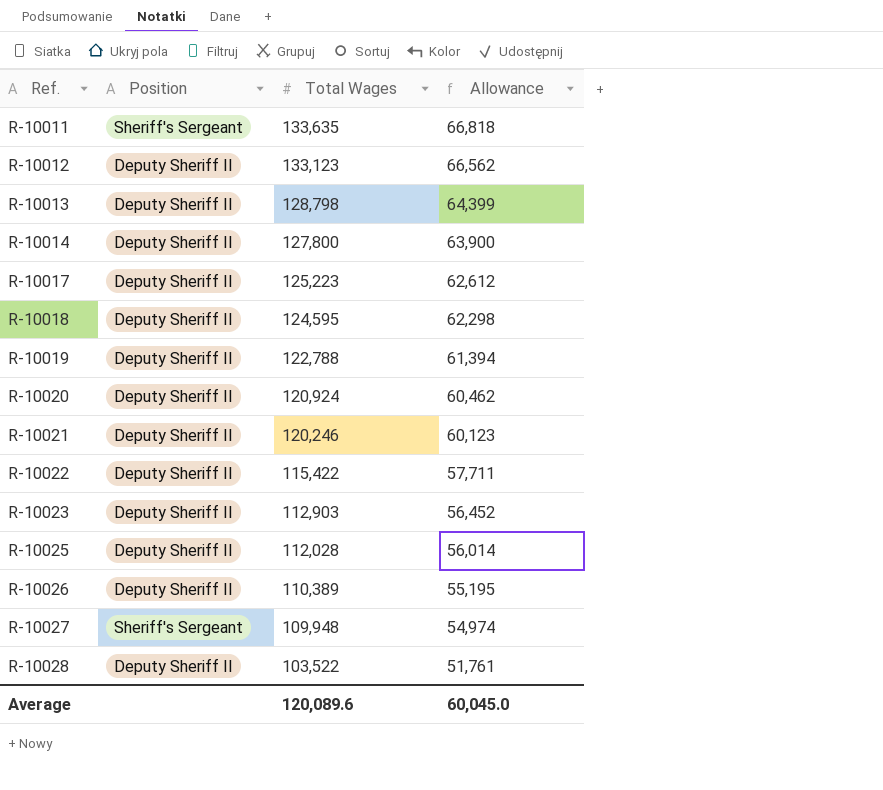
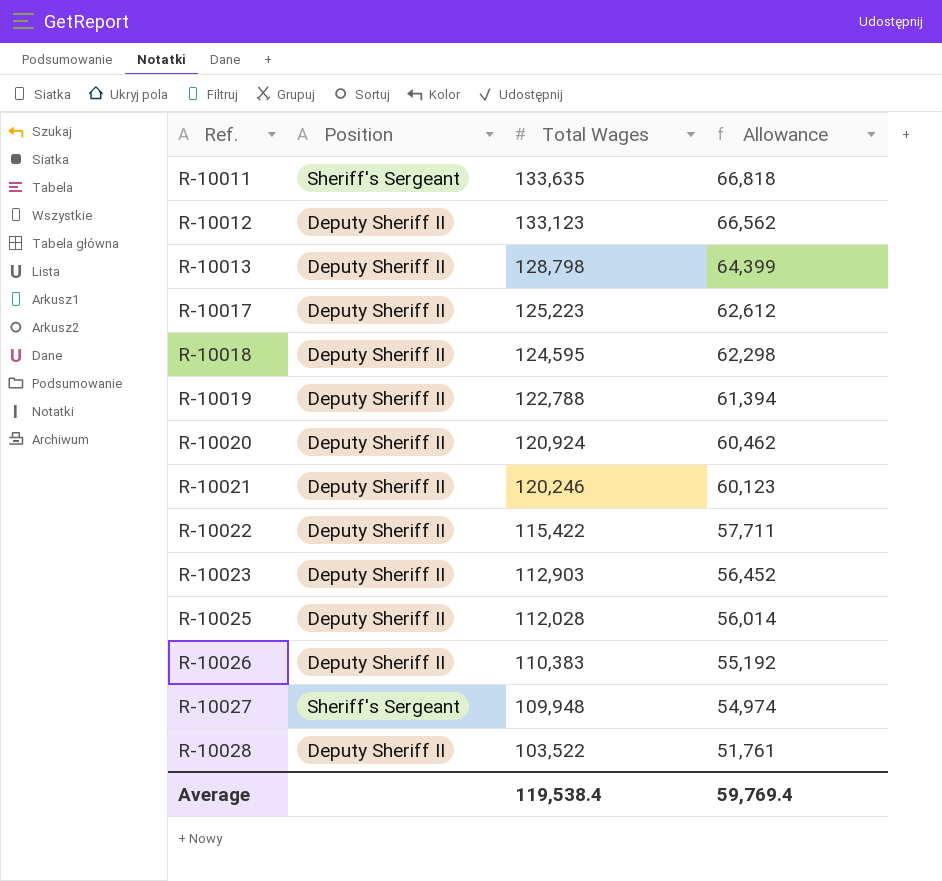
row R-10014: Deputy Sheriff II | 127,800 | 63,900 -> none
R-10026 | Total Wages: 110,389 -> 110,383
R-10026 | Allowance: 55,195 -> 55,192
Average | Total Wages: 120,089.6 -> 119,538.4
Average | Allowance: 60,045.0 -> 59,769.4

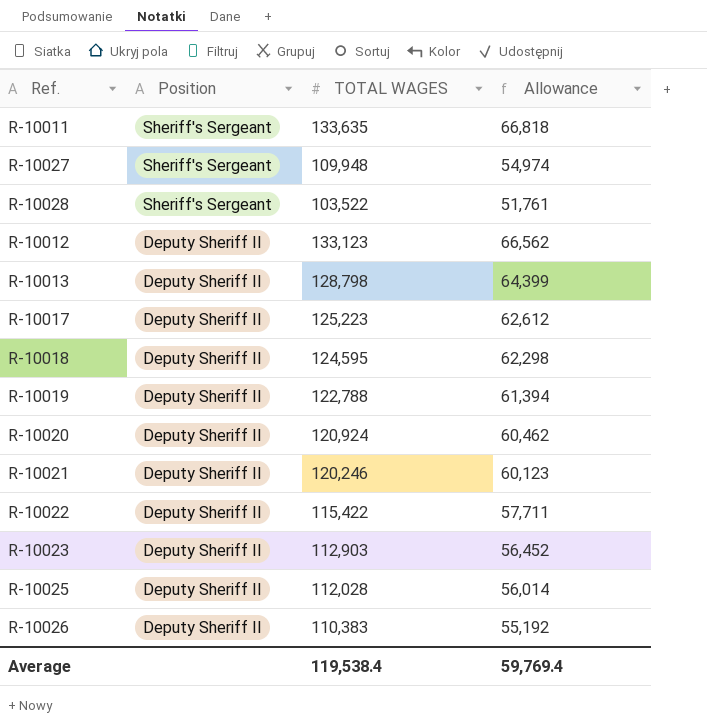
row order: Ref. ascending -> Position descending
column name: Total Wages -> TOTAL WAGES
R-10028 | Position: Deputy Sheriff II -> Sheriff's Sergeant

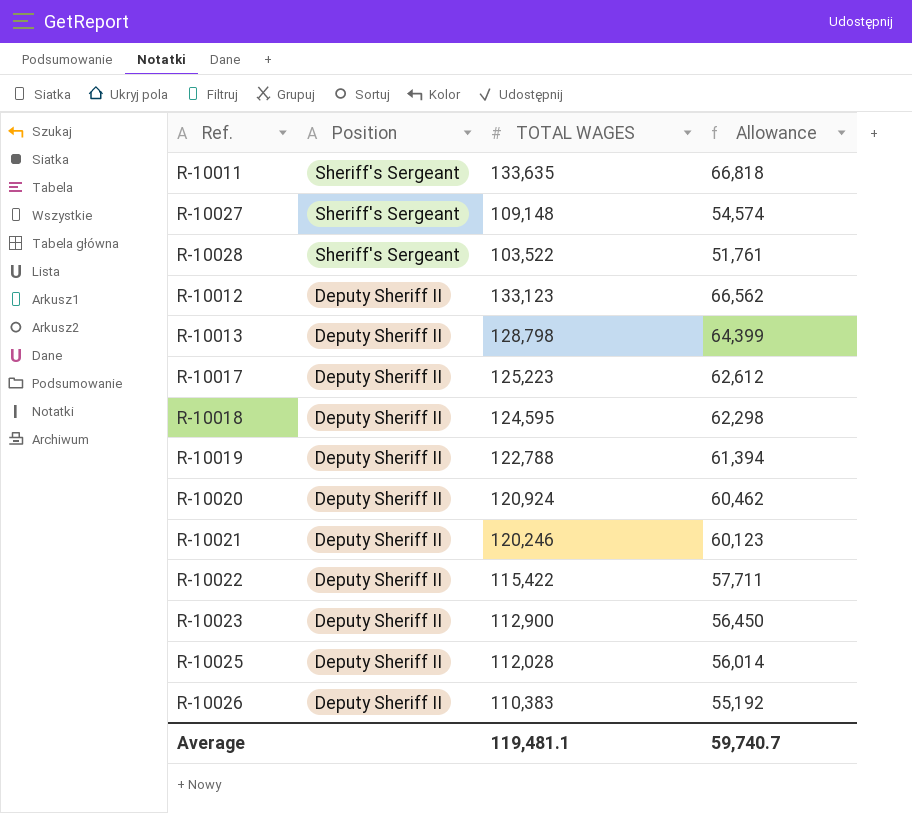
R-10027 | TOTAL WAGES: 109,948 -> 109,148
R-10027 | Allowance: 54,974 -> 54,574
R-10023 | TOTAL WAGES: 112,903 -> 112,900
R-10023 | Allowance: 56,452 -> 56,450
Average | TOTAL WAGES: 119,538.4 -> 119,481.1
Average | Allowance: 59,769.4 -> 59,740.7

